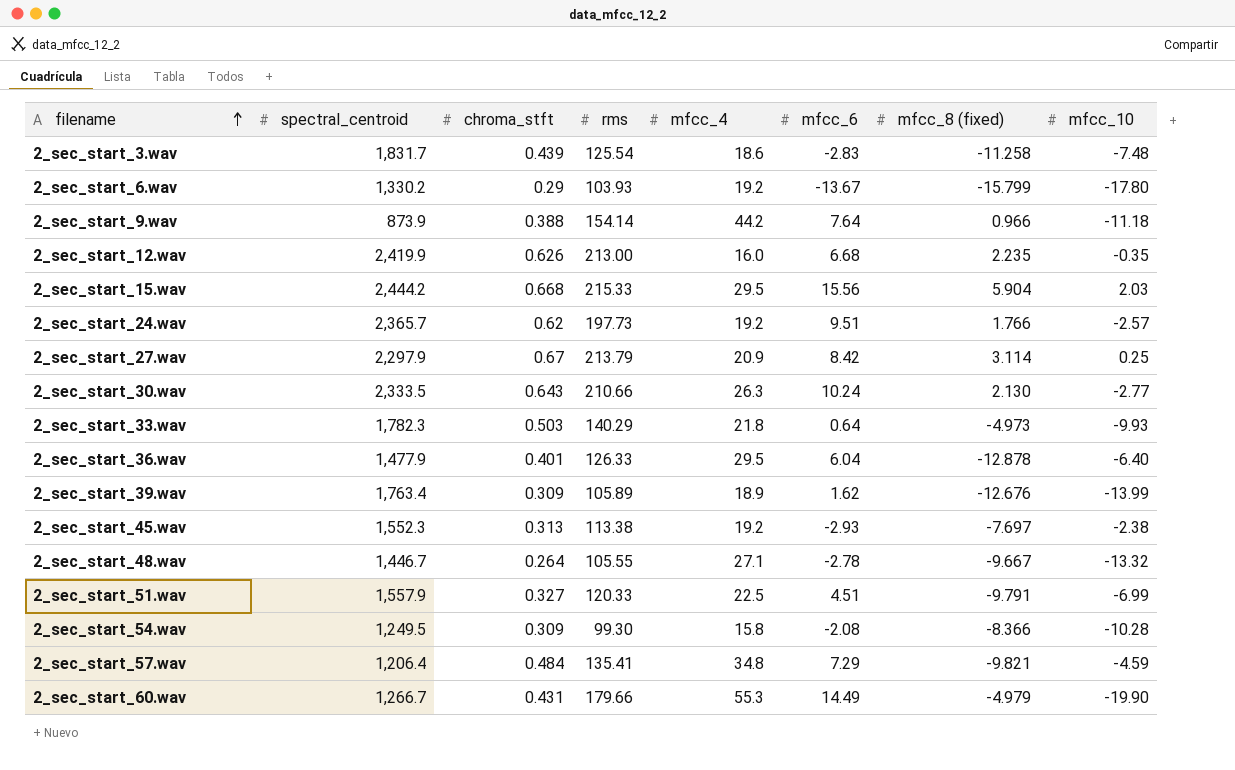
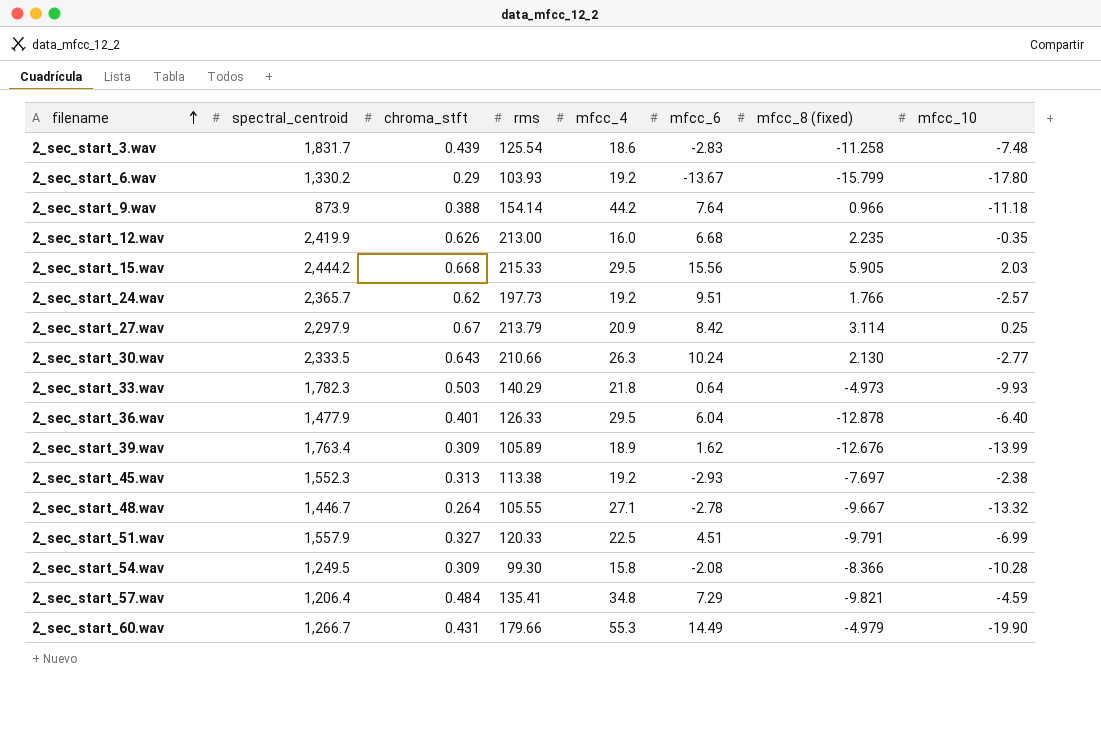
2_sec_start_15.wav | mfcc_8 (fixed): 5.904 -> 5.905

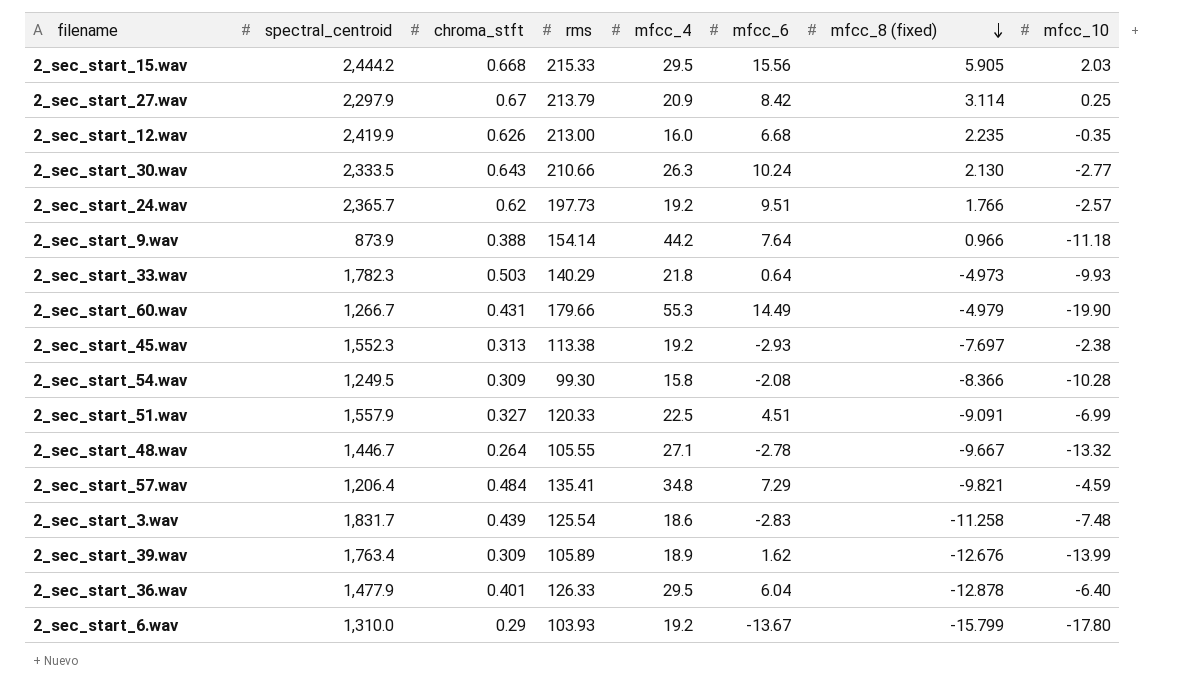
row order: filename ascending -> mfcc_8 (fixed) descending
2_sec_start_51.wav | mfcc_8 (fixed): -9.791 -> -9.091
2_sec_start_6.wav | spectral_centroid: 1,330.2 -> 1,310.0

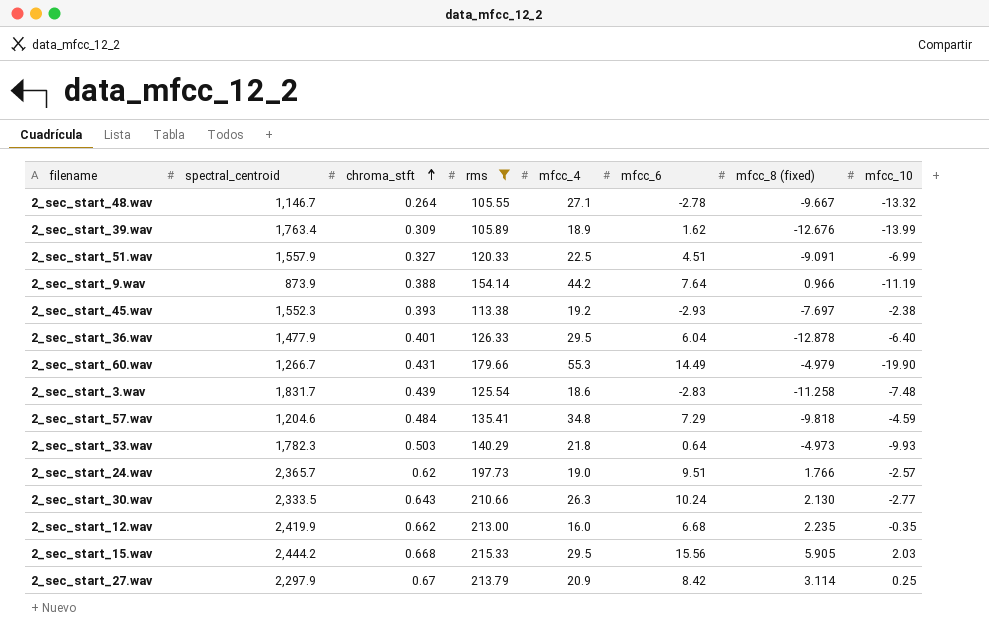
filter: none -> rms >= 105.55
row order: mfcc_8 (fixed) descending -> chroma_stft ascending
2_sec_start_48.wav | spectral_centroid: 1,446.7 -> 1,146.7
2_sec_start_9.wav | mfcc_10: -11.18 -> -11.19
2_sec_start_45.wav | chroma_stft: 0.313 -> 0.393
2_sec_start_57.wav | spectral_centroid: 1,206.4 -> 1,204.6
2_sec_start_57.wav | mfcc_8 (fixed): -9.821 -> -9.818
2_sec_start_24.wav | mfcc_4: 19.2 -> 19.0
2_sec_start_12.wav | chroma_stft: 0.626 -> 0.662

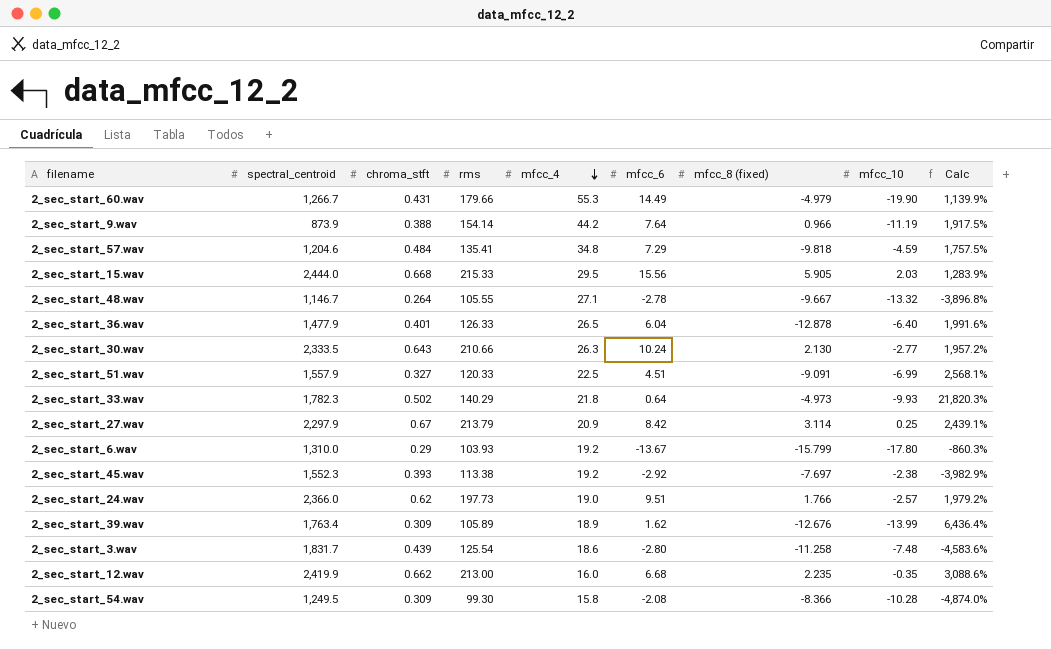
filter: rms >= 105.55 -> none
row order: chroma_stft ascending -> mfcc_4 descending
column Calc | formula: none -> ([rms] - [mfcc_6]) / [mfcc_6]
2_sec_start_15.wav | spectral_centroid: 2,444.2 -> 2,444.0
2_sec_start_36.wav | mfcc_4: 29.5 -> 26.5
2_sec_start_33.wav | chroma_stft: 0.503 -> 0.502
2_sec_start_45.wav | mfcc_6: -2.93 -> -2.92
2_sec_start_24.wav | spectral_centroid: 2,365.7 -> 2,366.0
2_sec_start_3.wav | mfcc_6: -2.83 -> -2.80

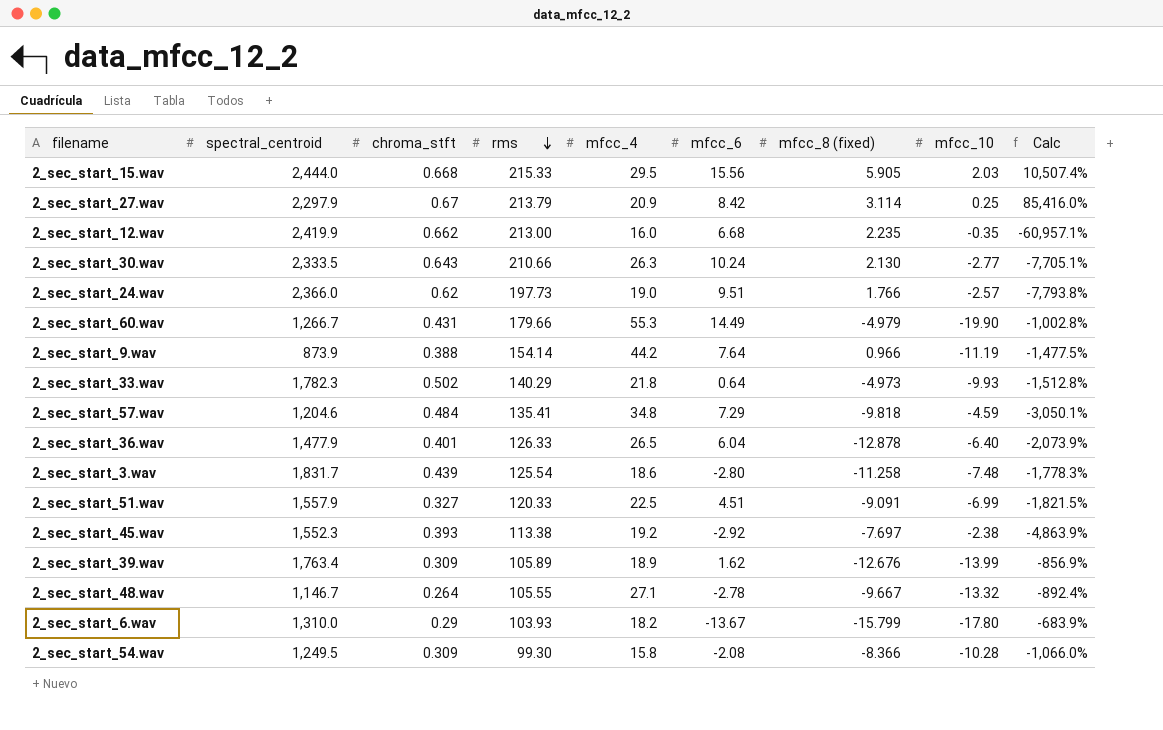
row order: mfcc_4 descending -> rms descending
column Calc | formula: ([rms] - [mfcc_6]) / [mfcc_6] -> ([rms] - [mfcc_10]) / [mfcc_10]
2_sec_start_6.wav | mfcc_4: 19.2 -> 18.2

